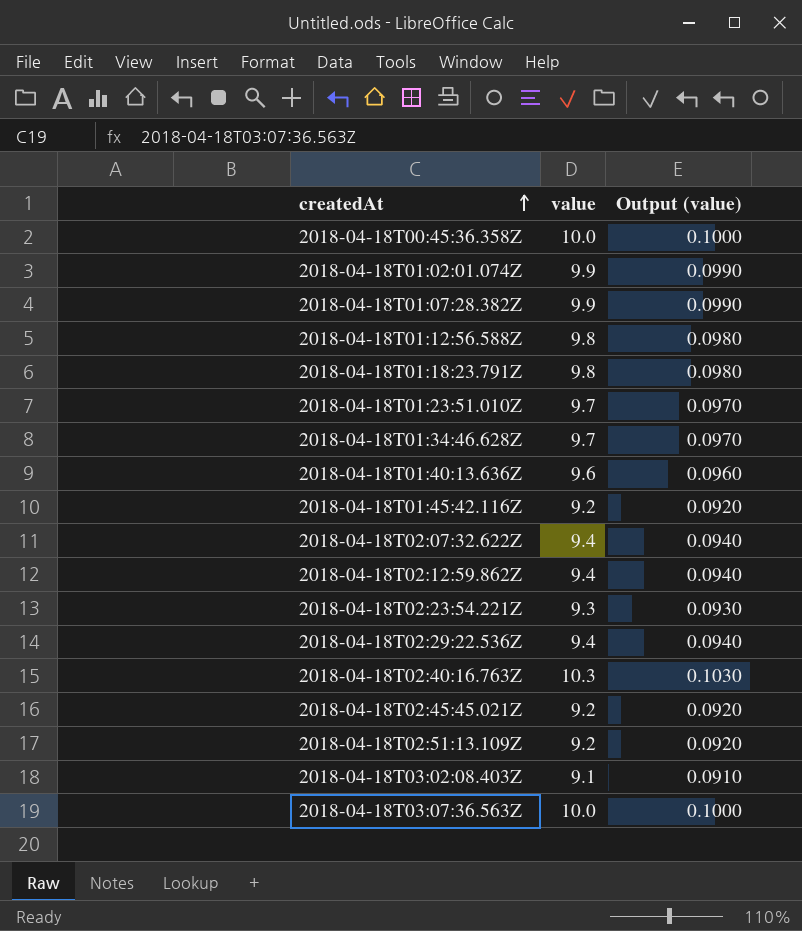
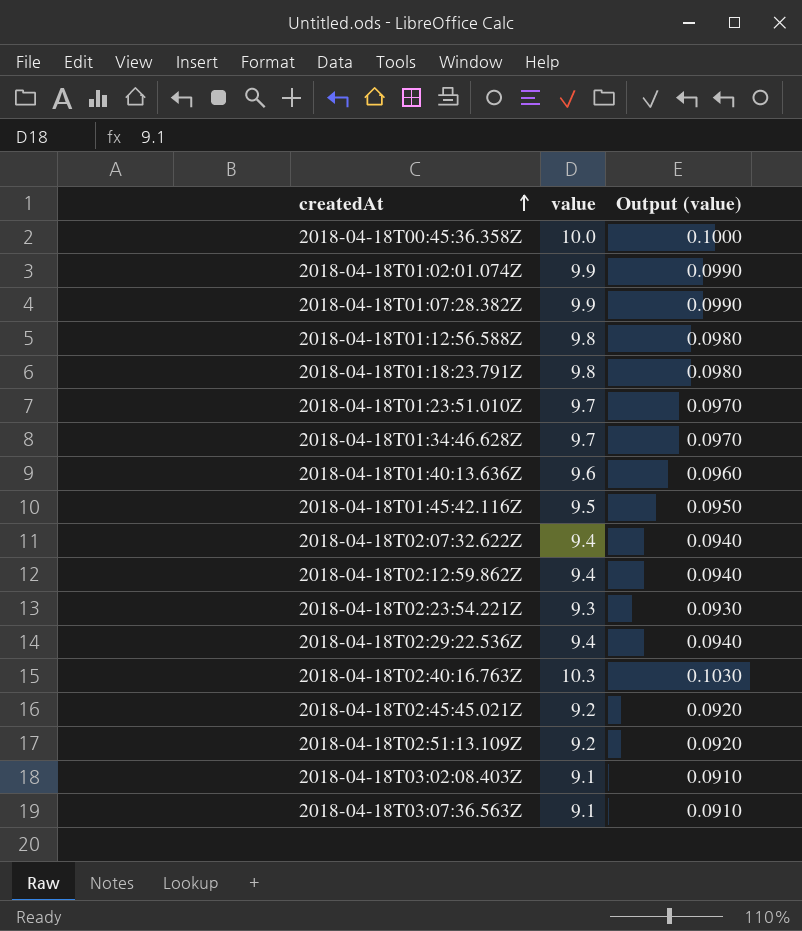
2018-04-18T01:45:42.116Z | value: 9.2 -> 9.5
2018-04-18T01:45:42.116Z | Output (value): 0.0920 -> 0.0950
2018-04-18T03:07:36.563Z | value: 10.0 -> 9.1
2018-04-18T03:07:36.563Z | Output (value): 0.1000 -> 0.0910

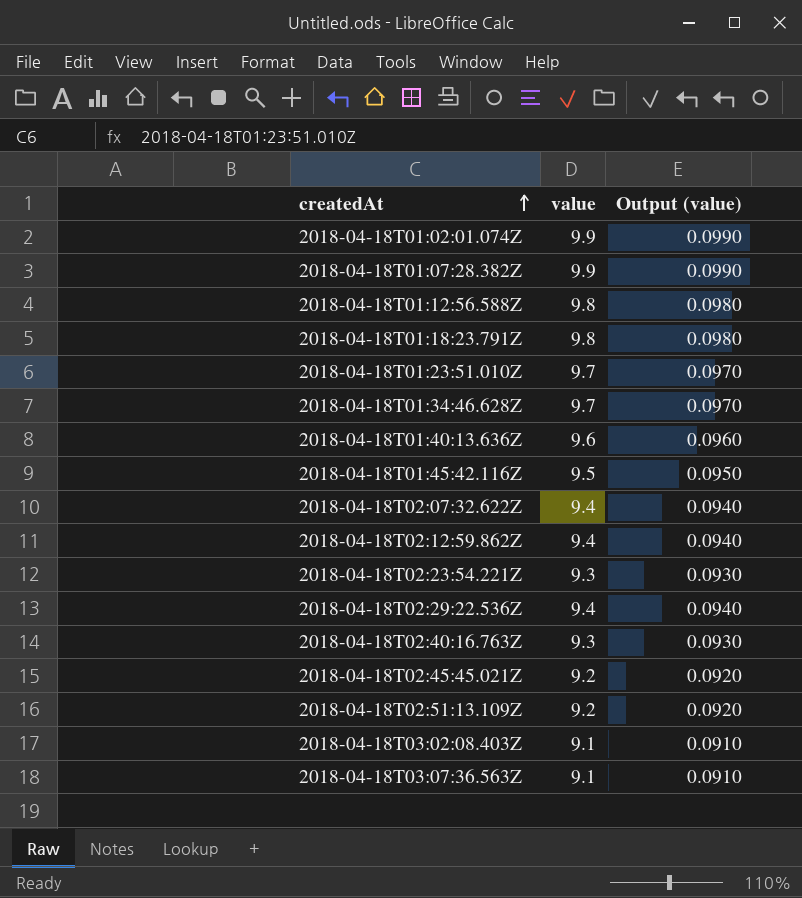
row 2018-04-18T00:45:36.358Z: 10.0 | 0.1000 -> none
2018-04-18T02:40:16.763Z | value: 10.3 -> 9.3
2018-04-18T02:40:16.763Z | Output (value): 0.1030 -> 0.0930

